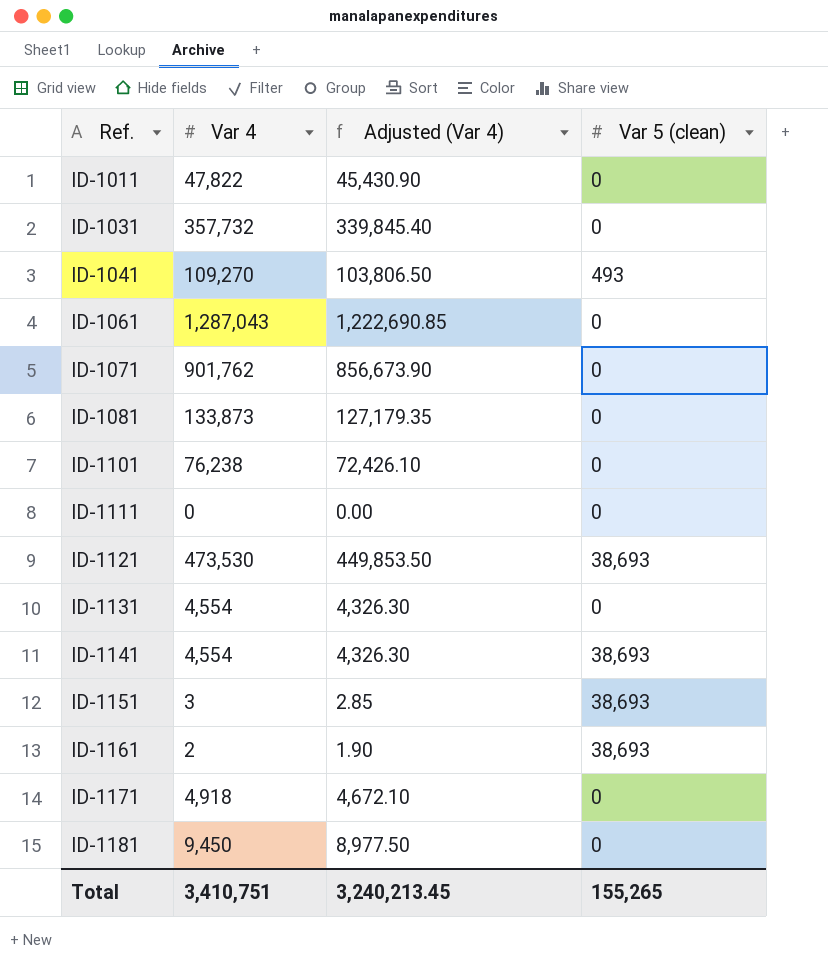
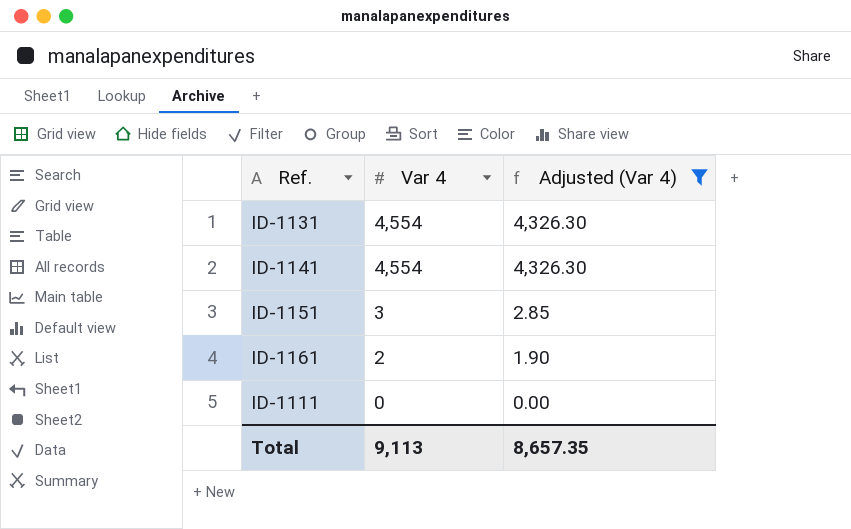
filter: none -> Adjusted (Var 4) <= 4,326.30
row order: Ref. ascending -> Var 4 descending
column Var 5 (clean) | position: 4 -> none
Total | Var 4: 3,410,751 -> 9,113
Total | Adjusted (Var 4): 3,240,213.45 -> 8,657.35

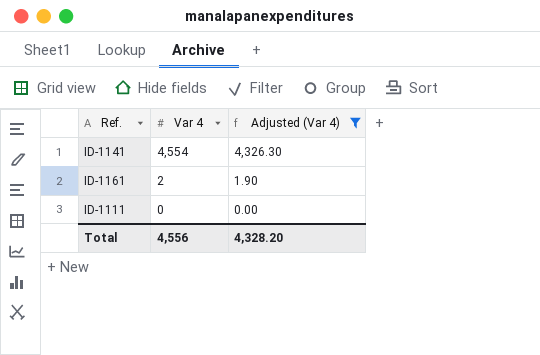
row ID-1131: 4,554 | 4,326.30 -> none
row ID-1151: 3 | 2.85 -> none
Total | Var 4: 9,113 -> 4,556
Total | Adjusted (Var 4): 8,657.35 -> 4,328.20

